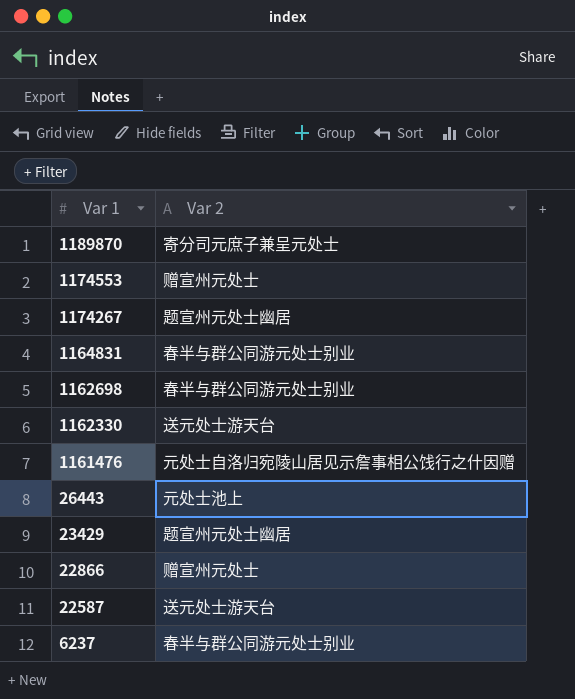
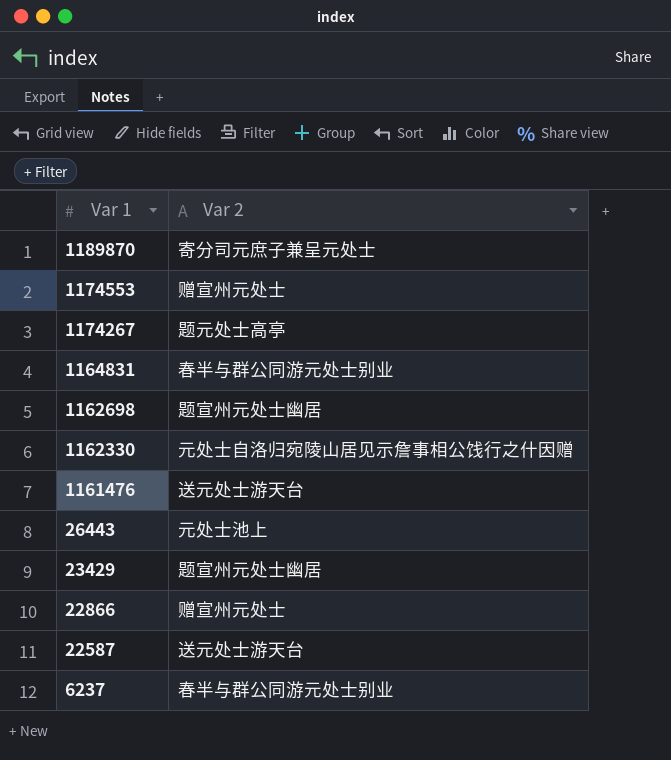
1174267 | Var 2: 题宣州元处士幽居 -> 题元处士高亭
1162698 | Var 2: 春半与群公同游元处士别业 -> 题宣州元处士幽居
1162330 | Var 2: 送元处士游天台 -> 元处士自洛归宛陵山居见示詹事相公饯行之什因赠
1161476 | Var 2: 元处士自洛归宛陵山居见示詹事相公饯行之什因赠 -> 送元处士游天台

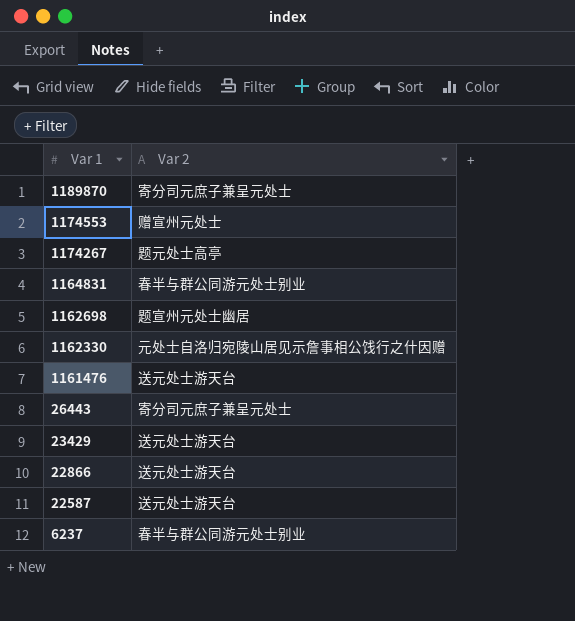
26443 | Var 2: 元处士池上 -> 寄分司元庶子兼呈元处士
23429 | Var 2: 题宣州元处士幽居 -> 送元处士游天台
22866 | Var 2: 赠宣州元处士 -> 送元处士游天台

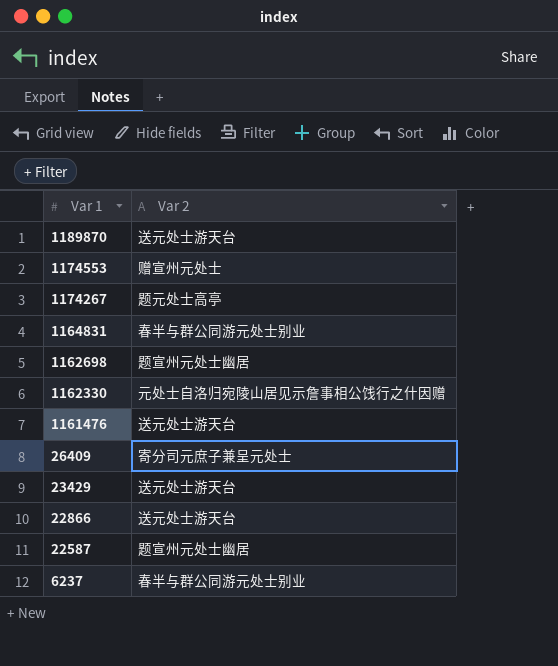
row 26443: 寄分司元庶子兼呈元处士 -> none
1189870 | Var 2: 寄分司元庶子兼呈元处士 -> 送元处士游天台
row 26409: none -> 寄分司元庶子兼呈元处士
22587 | Var 2: 送元处士游天台 -> 题宣州元处士幽居

